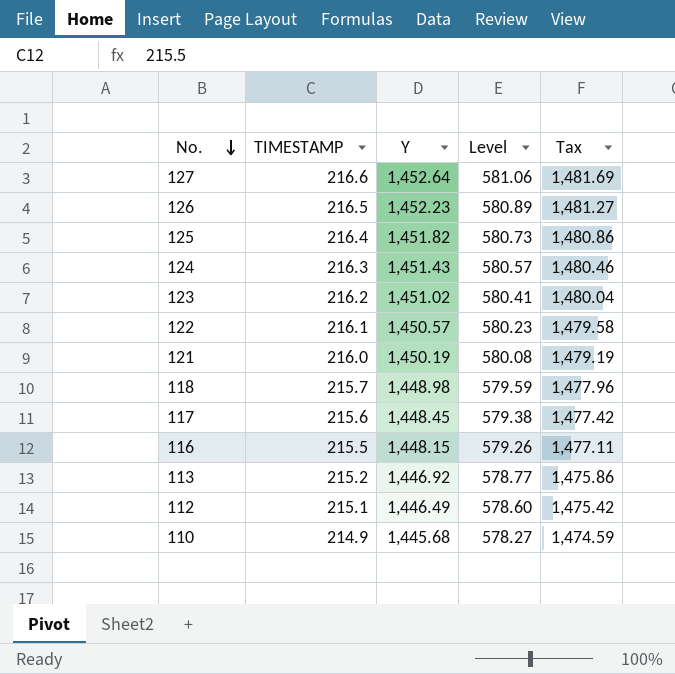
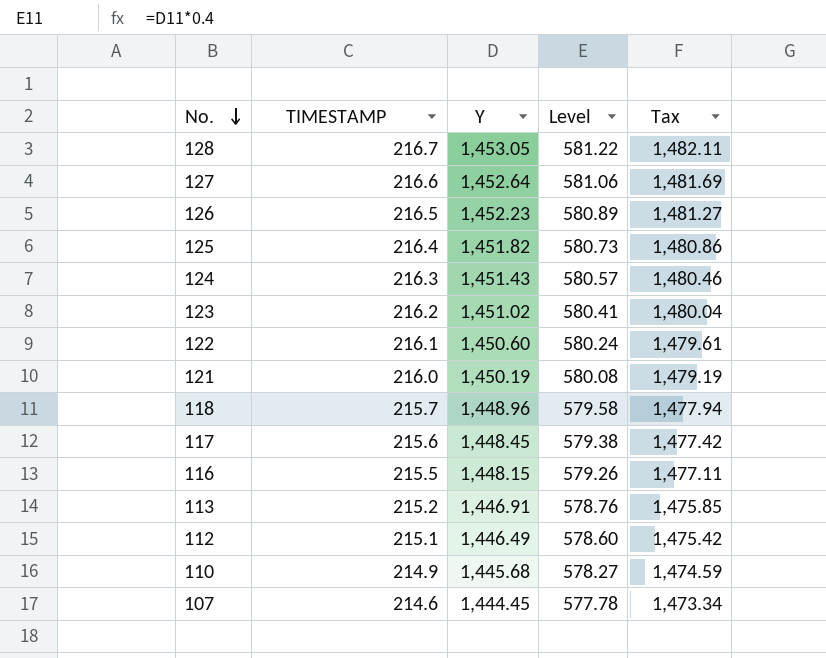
row 128: none -> 216.7 | 1,453.05 | 581.22 | 1,482.11
122 | Y: 1,450.57 -> 1,450.60
122 | Level: 580.23 -> 580.24
122 | Tax: 1,479.58 -> 1,479.61
118 | Y: 1,448.98 -> 1,448.96
118 | Level: 579.59 -> 579.58
118 | Tax: 1,477.96 -> 1,477.94
113 | Y: 1,446.92 -> 1,446.91
113 | Level: 578.77 -> 578.76
113 | Tax: 1,475.86 -> 1,475.85
row 107: none -> 214.6 | 1,444.45 | 577.78 | 1,473.34

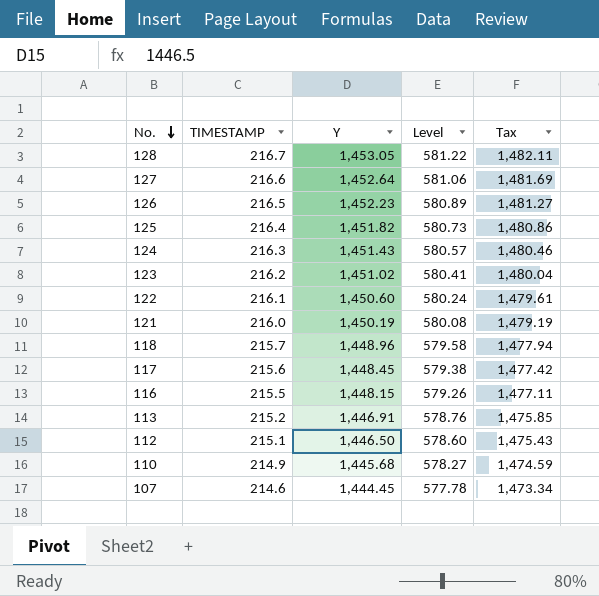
112 | Y: 1,446.49 -> 1,446.50
112 | Tax: 1,475.42 -> 1,475.43

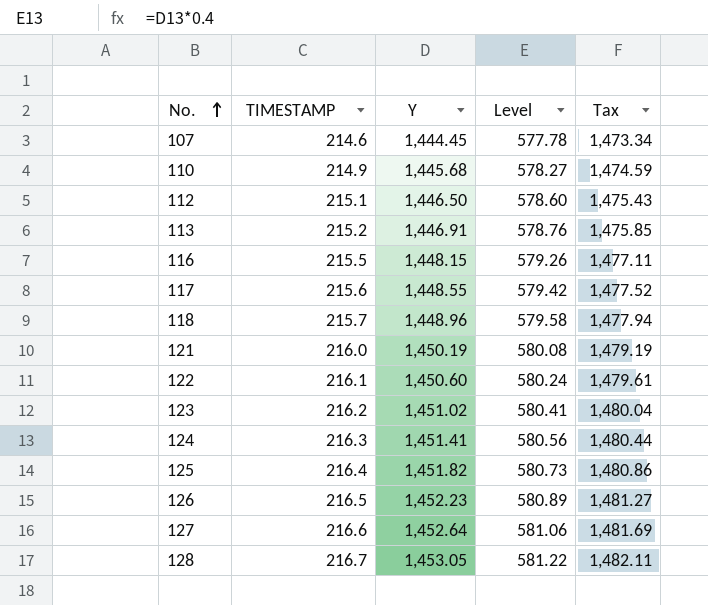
row order: No. descending -> No. ascending
117 | Y: 1,448.45 -> 1,448.55
117 | Level: 579.38 -> 579.42
117 | Tax: 1,477.42 -> 1,477.52
124 | Y: 1,451.43 -> 1,451.41
124 | Level: 580.57 -> 580.56
124 | Tax: 1,480.46 -> 1,480.44

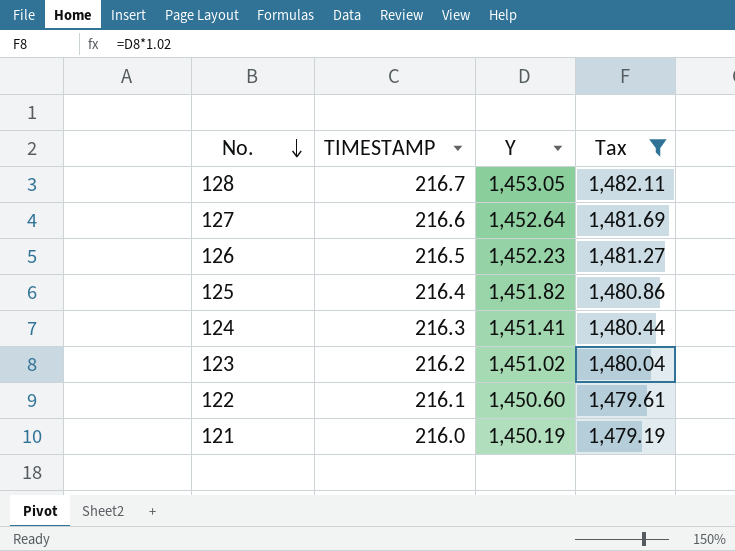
filter: none -> Tax >= 1,479.19
row order: No. ascending -> No. descending
column Level | formula: [Y] * 0.4 -> none

